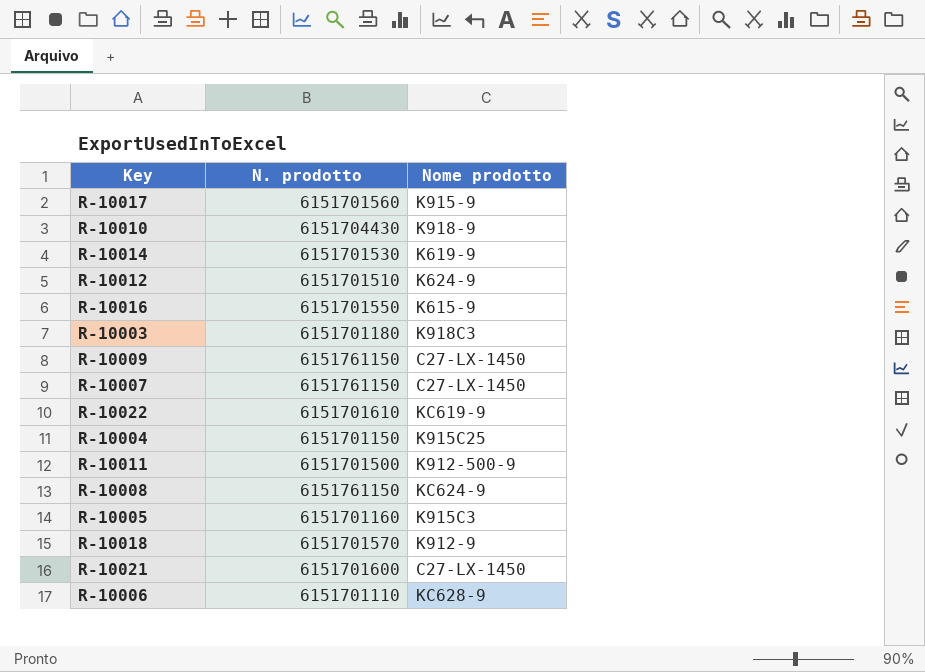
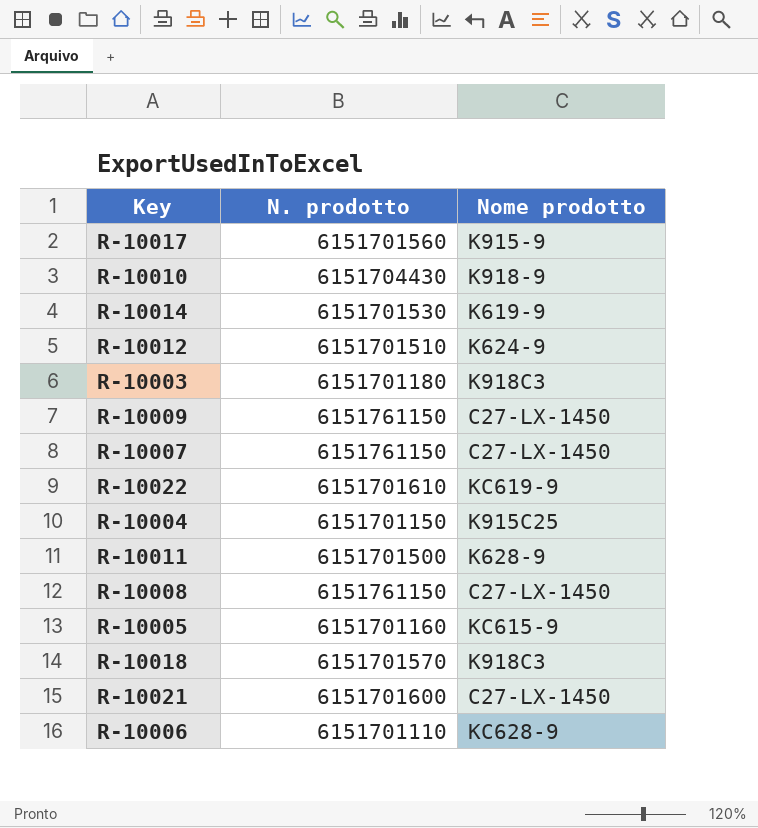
row R-10016: 6151701550 | K615-9 -> none
R-10011 | Nome prodotto: K912-500-9 -> K628-9
R-10008 | Nome prodotto: KC624-9 -> C27-LX-1450
R-10005 | Nome prodotto: K915C3 -> KC615-9
R-10018 | Nome prodotto: K912-9 -> K918C3

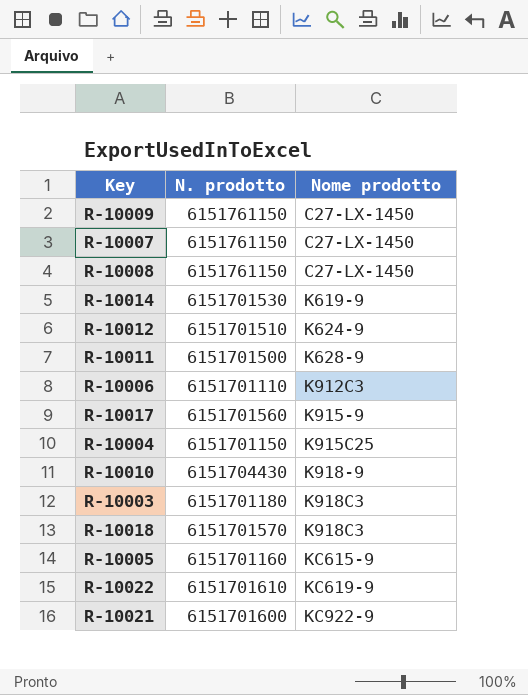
row order: none -> Nome prodotto ascending
R-10006 | Nome prodotto: KC628-9 -> K912C3
R-10021 | Nome prodotto: C27-LX-1450 -> KC922-9

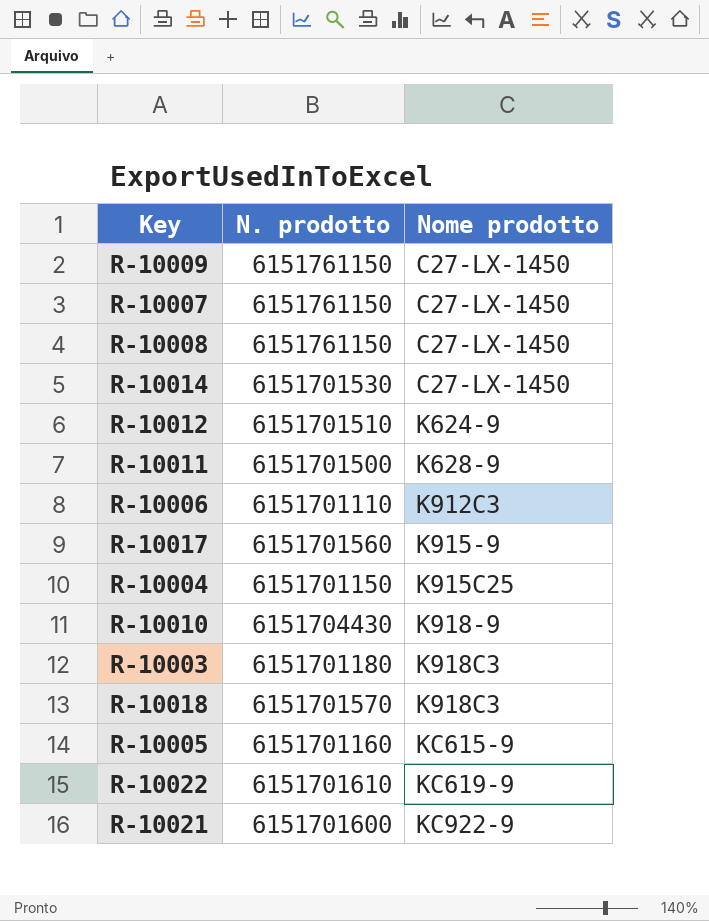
R-10014 | Nome prodotto: K619-9 -> C27-LX-1450

